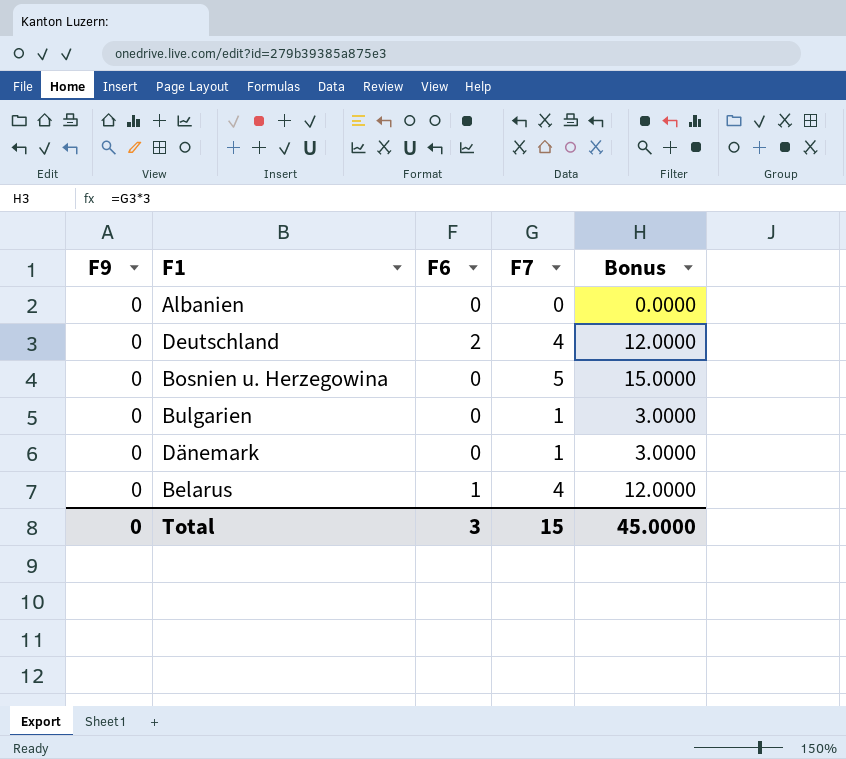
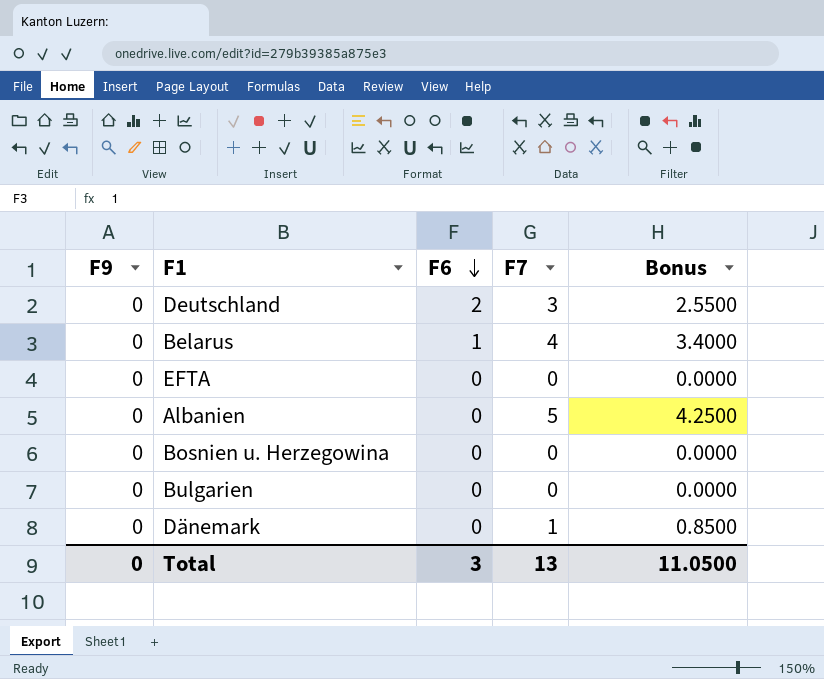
row order: none -> F6 descending
column Bonus | formula: [F7] * 3 -> [F7] * 0.85
Deutschland | F7: 4 -> 3
row EFTA: none -> 0 | 0 | 0 | 0.0000
Albanien | F7: 0 -> 5
Bosnien u. Herzegowina | F7: 5 -> 0
Bulgarien | F7: 1 -> 0
Total | F7: 15 -> 13
Total | Bonus: 45.0000 -> 11.0500

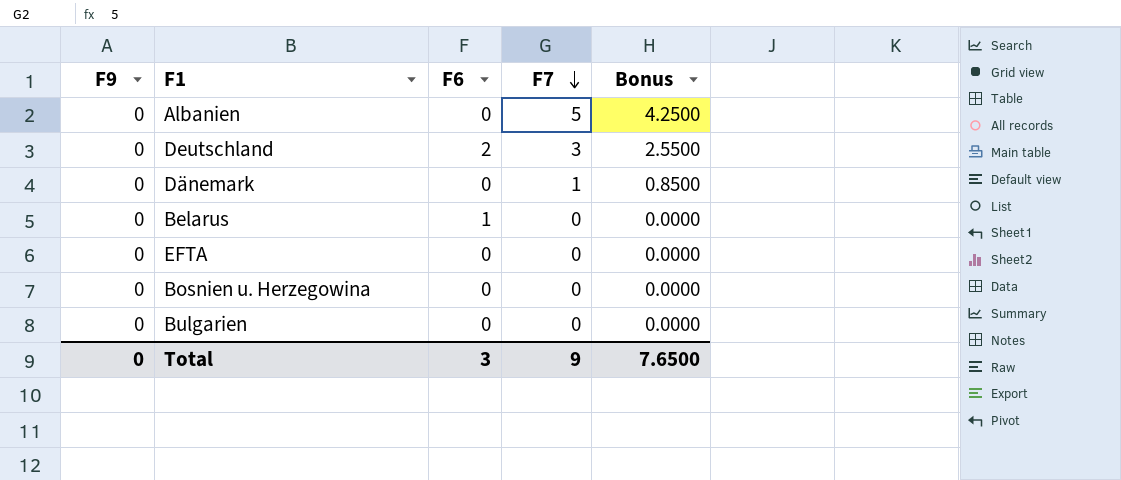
row order: F6 descending -> F7 descending
Belarus | F7: 4 -> 0
Belarus | Bonus: 3.4000 -> 0.0000
Total | F7: 13 -> 9
Total | Bonus: 11.0500 -> 7.6500

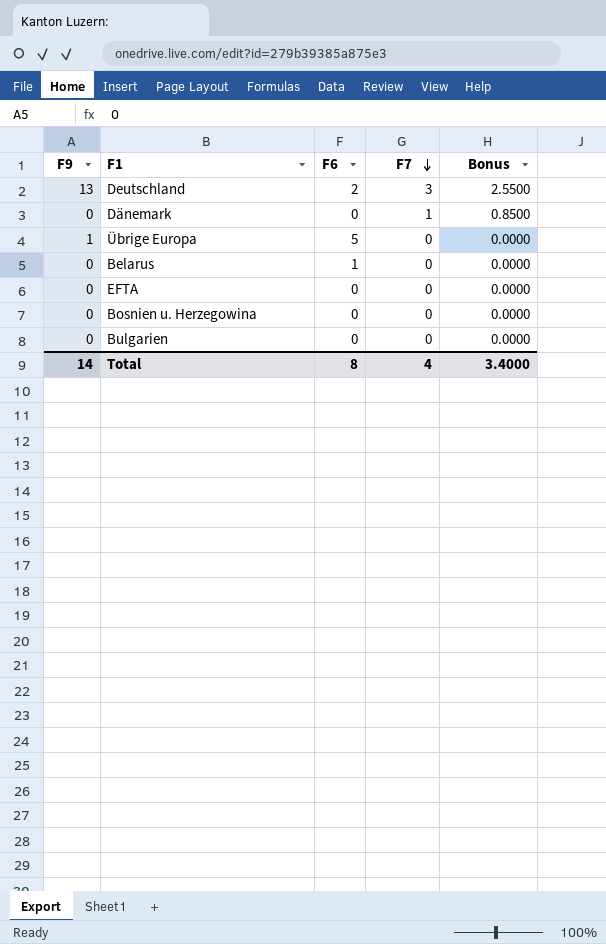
row Albanien: 0 | 0 | 5 | 4.2500 -> none
Deutschland | F9: 0 -> 13
row Übrige Europa: none -> 1 | 5 | 0 | 0.0000
Total | F9: 0 -> 14
Total | F6: 3 -> 8
Total | F7: 9 -> 4
Total | Bonus: 7.6500 -> 3.4000

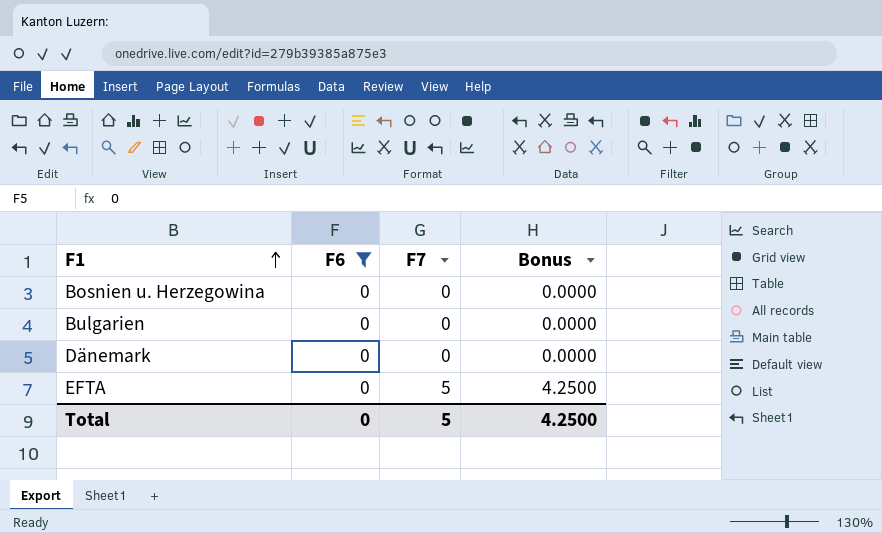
filter: none -> F6 = 0
row order: F7 descending -> F1 ascending
column F9 | position: 1 -> none
Dänemark | F7: 1 -> 0
Dänemark | Bonus: 0.8500 -> 0.0000
EFTA | F7: 0 -> 5
EFTA | Bonus: 0.0000 -> 4.2500
Total | F6: 8 -> 0
Total | F7: 4 -> 5
Total | Bonus: 3.4000 -> 4.2500

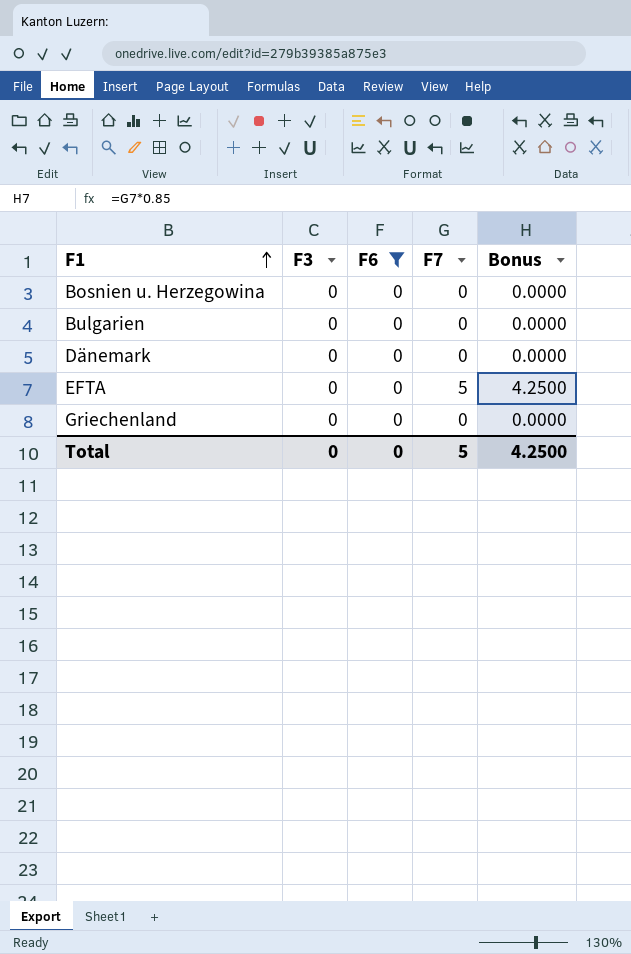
column F3 | position: none -> 2
row Griechenland: none -> 0 | 0 | 0 | 0.0000

